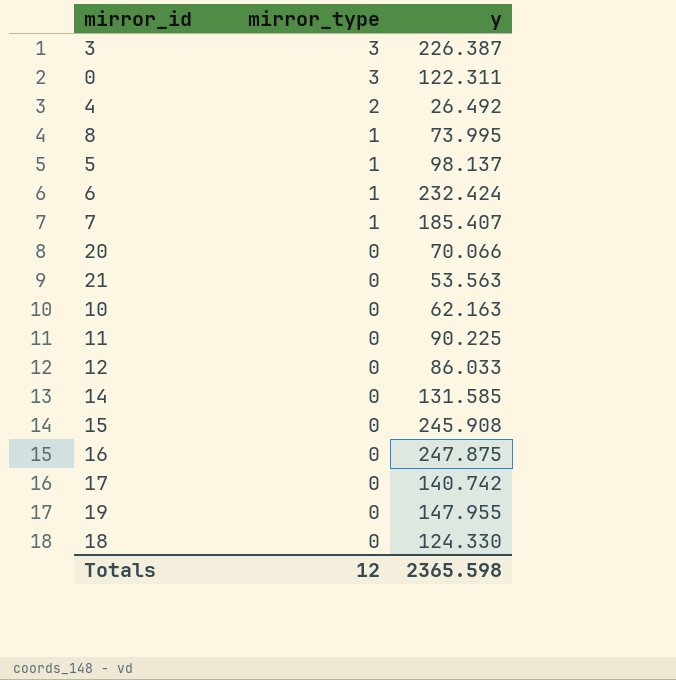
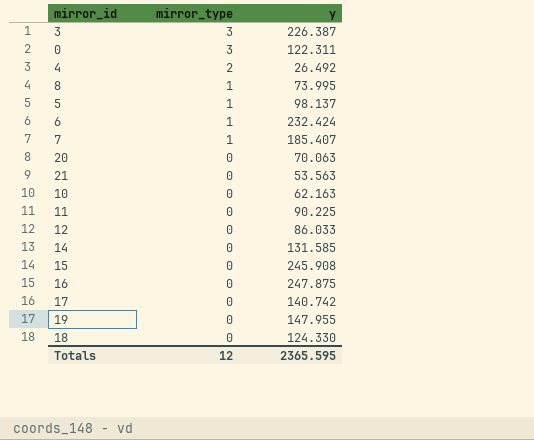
20 | y: 70.066 -> 70.063
Totals | y: 2365.598 -> 2365.595

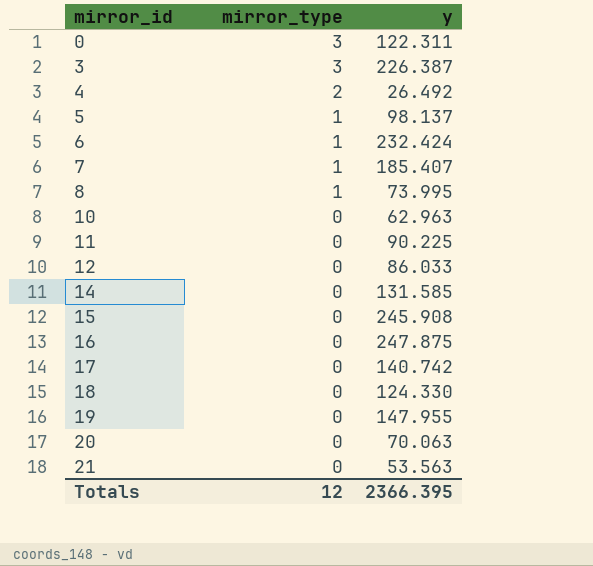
row order: mirror_type descending -> mirror_id ascending
10 | y: 62.163 -> 62.963
Totals | y: 2365.595 -> 2366.395

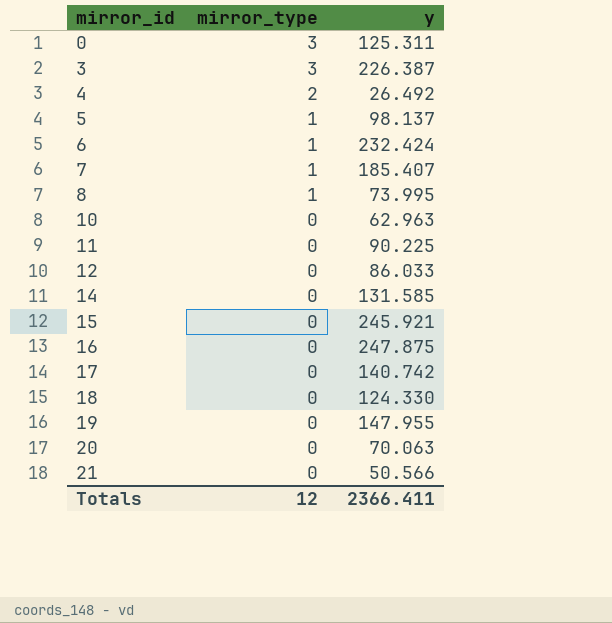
0 | y: 122.311 -> 125.311
15 | y: 245.908 -> 245.921
21 | y: 53.563 -> 50.566
Totals | y: 2366.395 -> 2366.411

